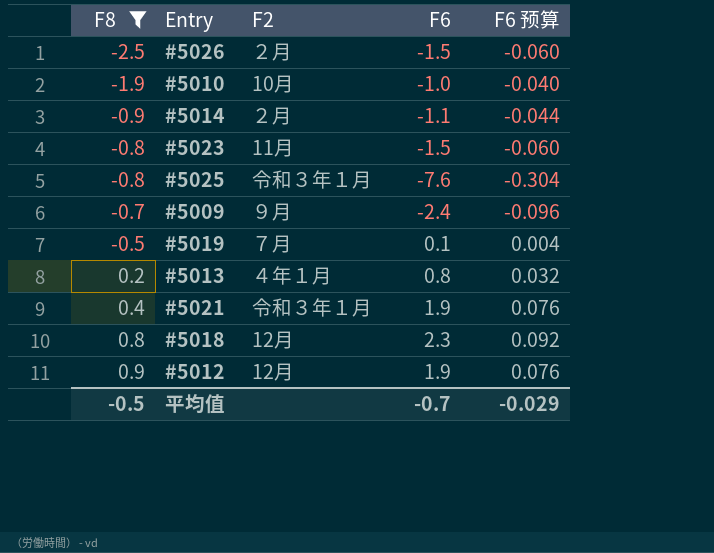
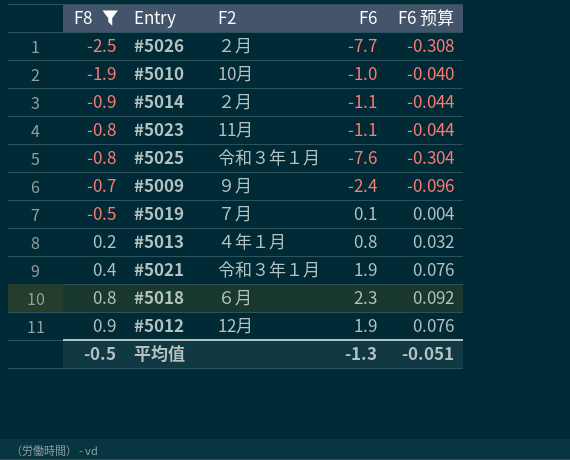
#5026 | F6: -1.5 -> -7.7
#5026 | F6 预算: -0.060 -> -0.308
#5023 | F6: -1.5 -> -1.1
#5023 | F6 预算: -0.060 -> -0.044
#5018 | F2: 12月 -> ６月
平均值 | F6: -0.7 -> -1.3
平均值 | F6 预算: -0.029 -> -0.051

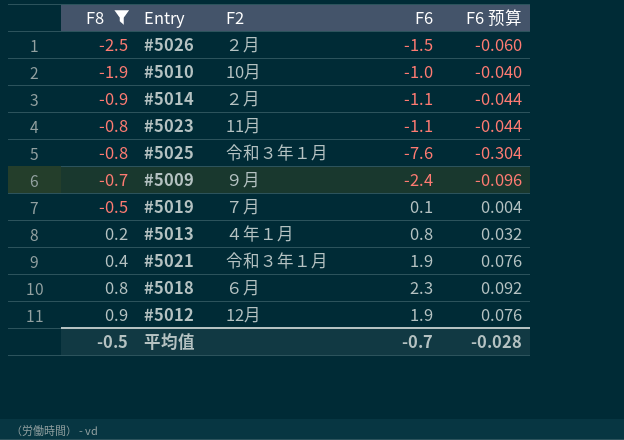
#5026 | F6: -7.7 -> -1.5
#5026 | F6 预算: -0.308 -> -0.060
平均值 | F6: -1.3 -> -0.7
平均值 | F6 预算: -0.051 -> -0.028

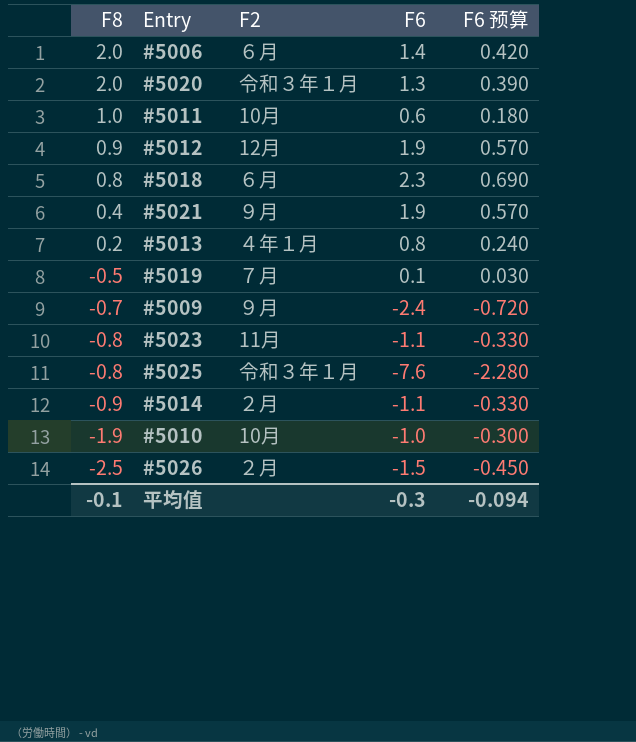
filter: F8 <= 0.9 -> none
row order: F8 ascending -> F8 descending
column F6 预算 | formula: [F6] * 0.04 -> [F6] * 0.3
#5021 | F2: 令和３年１月 -> ９月
平均值 | F8: -0.5 -> -0.1
平均值 | F6: -0.7 -> -0.3
平均值 | F6 预算: -0.028 -> -0.094

